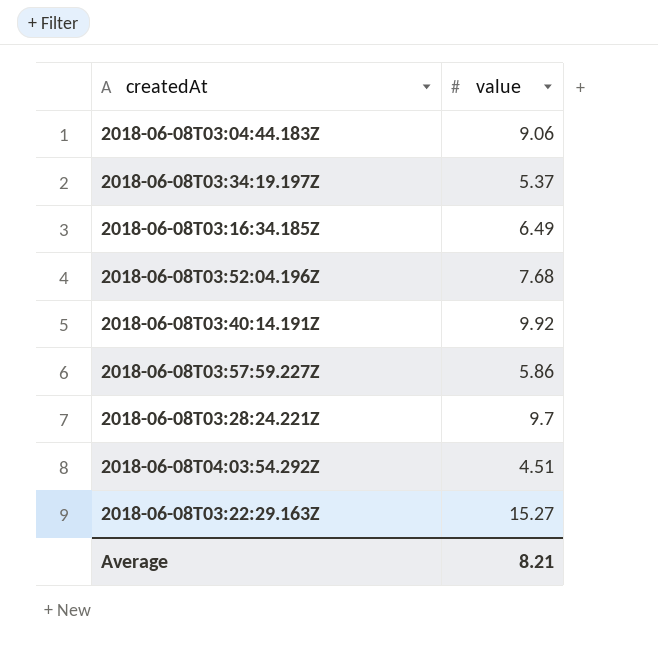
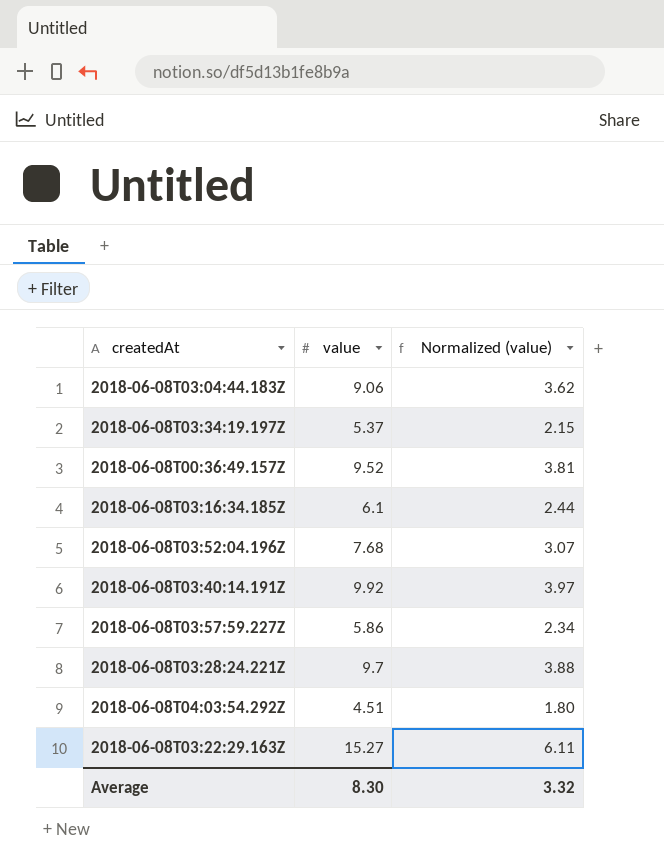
column Normalized (value) | formula: none -> [value] * 0.4
row 2018-06-08T00:36:49.157Z: none -> 9.52 | 3.81
2018-06-08T03:16:34.185Z | value: 6.49 -> 6.1
Average | value: 8.21 -> 8.30

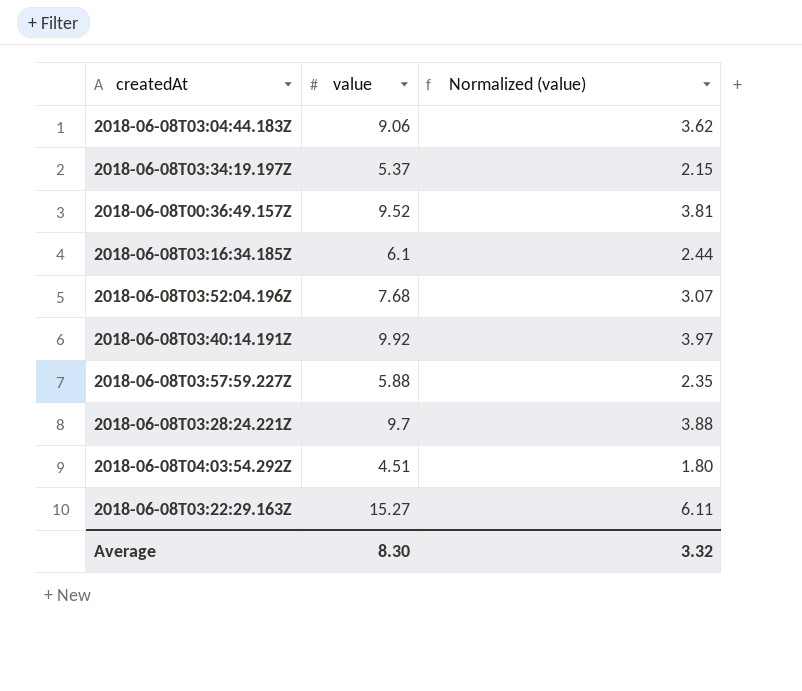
2018-06-08T03:57:59.227Z | value: 5.86 -> 5.88
2018-06-08T03:57:59.227Z | Normalized (value): 2.34 -> 2.35

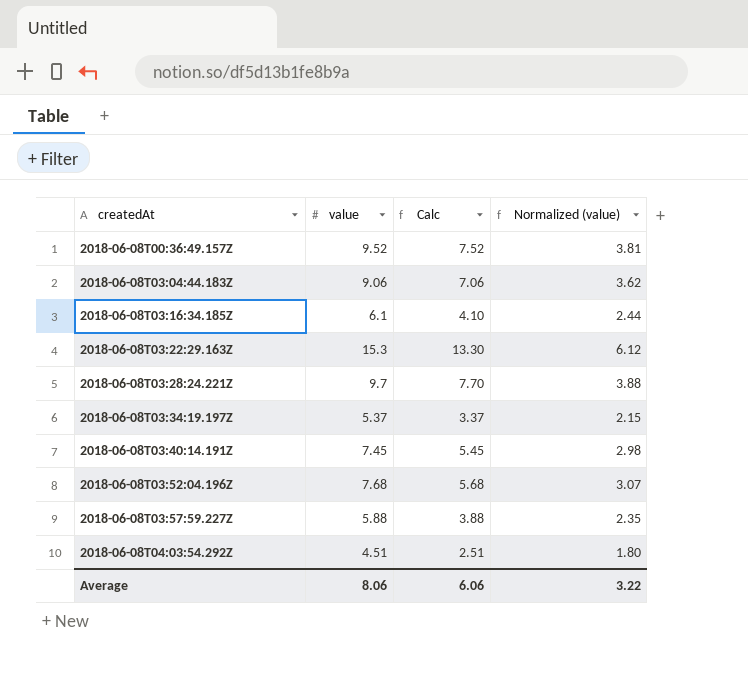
row order: none -> createdAt ascending
column Calc | formula: none -> [value] - 2
2018-06-08T03:22:29.163Z | value: 15.27 -> 15.3
2018-06-08T03:22:29.163Z | Normalized (value): 6.11 -> 6.12
2018-06-08T03:40:14.191Z | value: 9.92 -> 7.45
2018-06-08T03:40:14.191Z | Normalized (value): 3.97 -> 2.98
Average | value: 8.30 -> 8.06
Average | Normalized (value): 3.32 -> 3.22

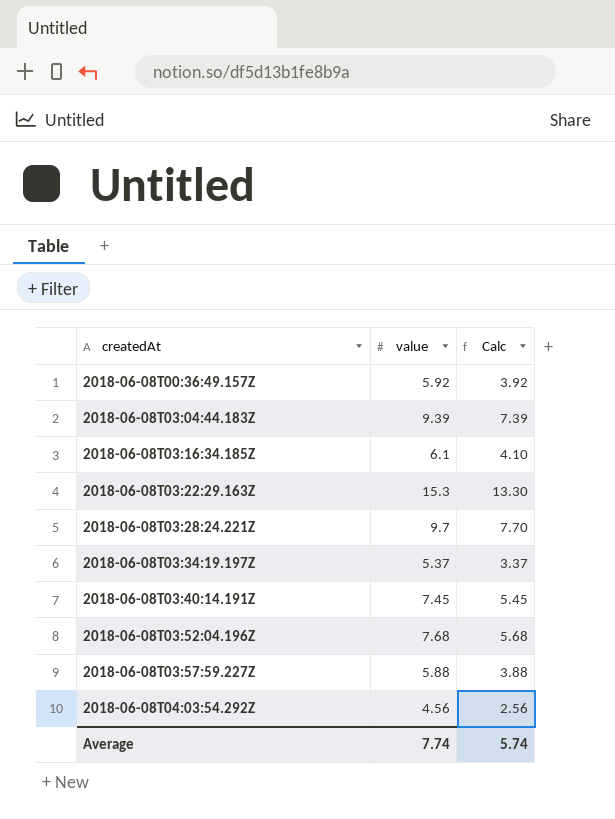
column Normalized (value) | formula: [value] * 0.4 -> none
2018-06-08T00:36:49.157Z | value: 9.52 -> 5.92
2018-06-08T00:36:49.157Z | Calc: 7.52 -> 3.92
2018-06-08T03:04:44.183Z | value: 9.06 -> 9.39
2018-06-08T03:04:44.183Z | Calc: 7.06 -> 7.39
2018-06-08T04:03:54.292Z | value: 4.51 -> 4.56
2018-06-08T04:03:54.292Z | Calc: 2.51 -> 2.56
Average | value: 8.06 -> 7.74
Average | Calc: 6.06 -> 5.74

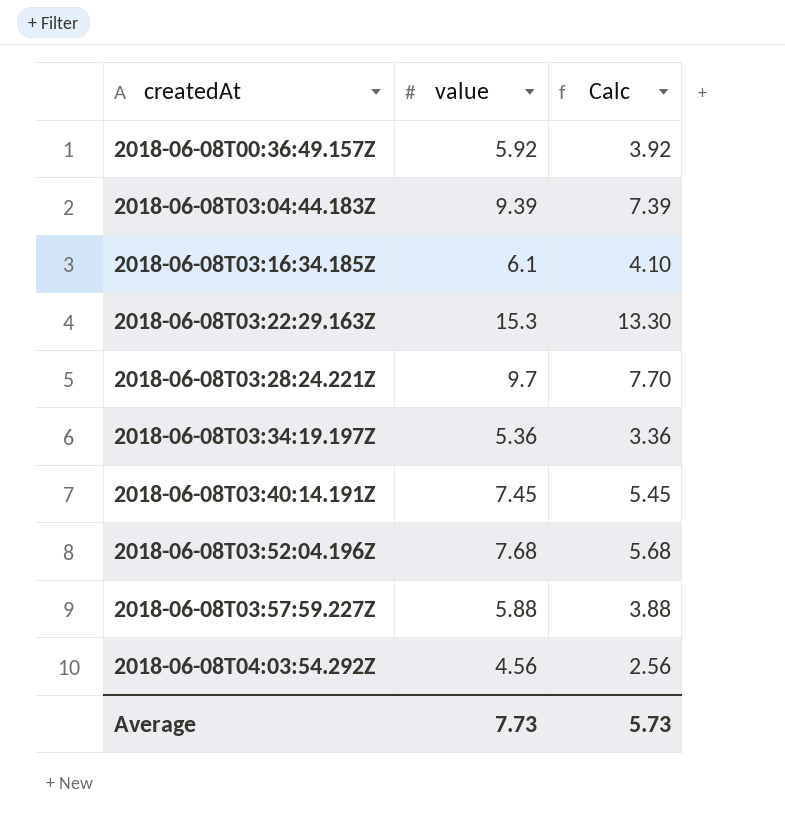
2018-06-08T03:34:19.197Z | value: 5.37 -> 5.36
2018-06-08T03:34:19.197Z | Calc: 3.37 -> 3.36
Average | value: 7.74 -> 7.73
Average | Calc: 5.74 -> 5.73

